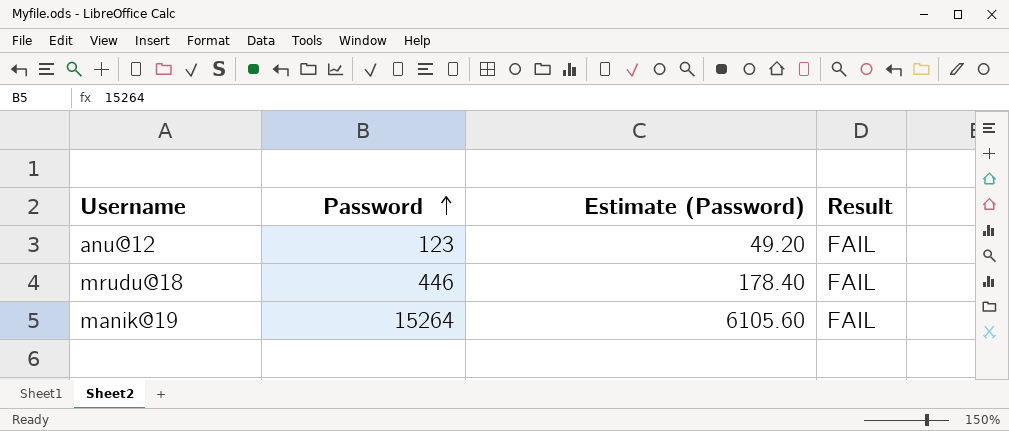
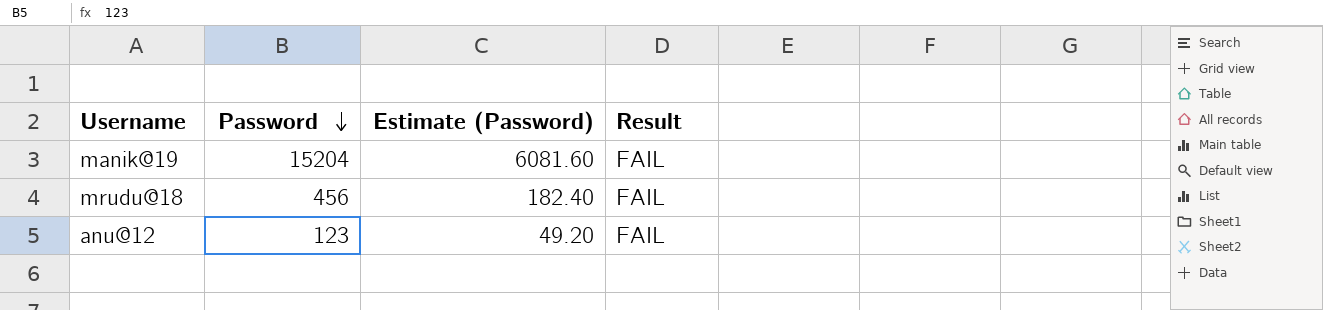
row order: Password ascending -> Password descending
manik@19 | Password: 15264 -> 15204
manik@19 | Estimate (Password): 6105.60 -> 6081.60
mrudu@18 | Password: 446 -> 456
mrudu@18 | Estimate (Password): 178.40 -> 182.40

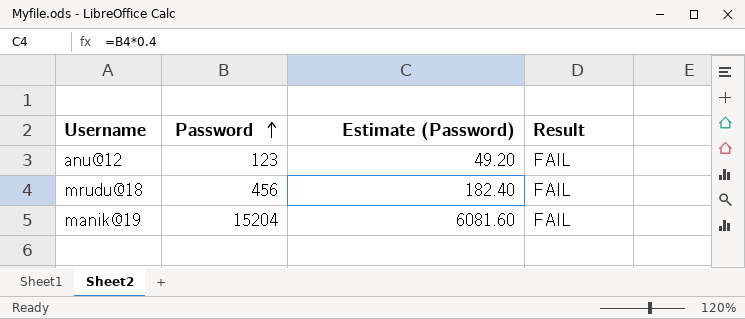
row order: Password descending -> Password ascending

